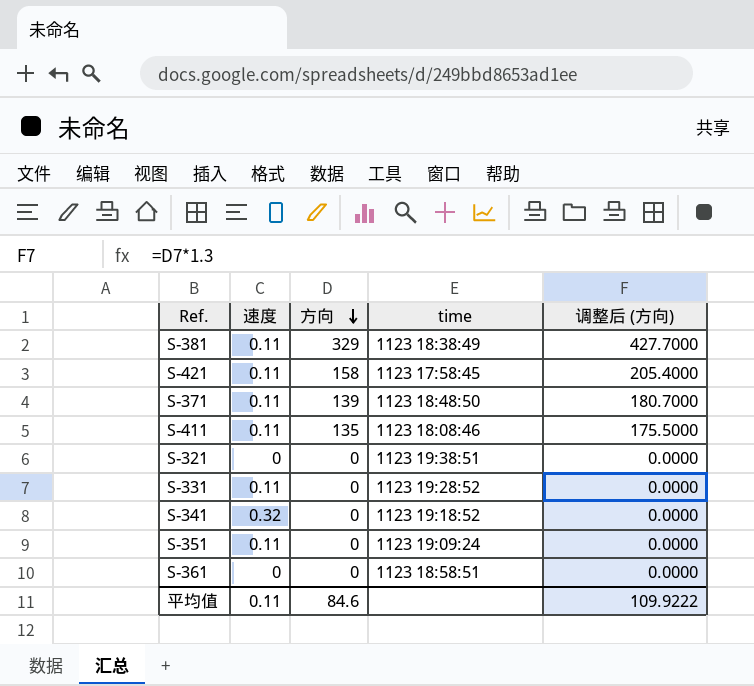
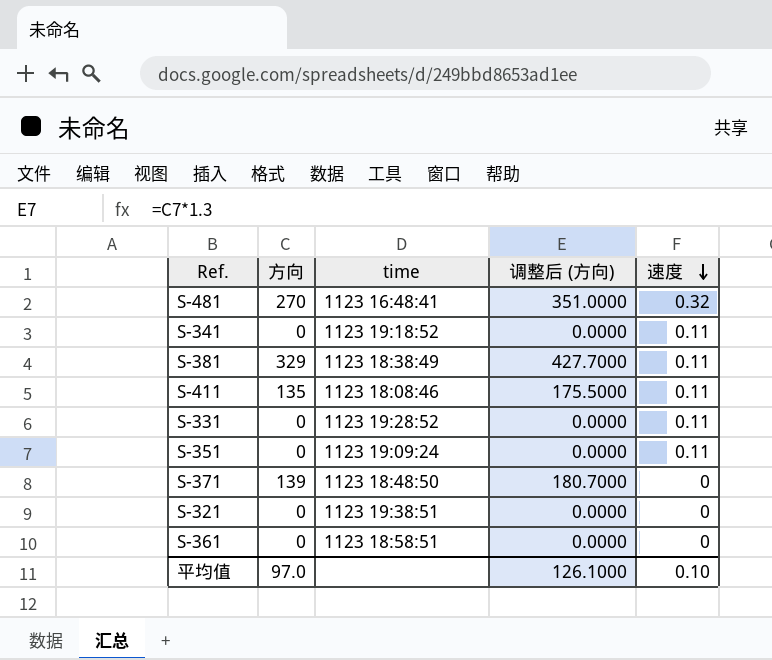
row order: 方向 descending -> 速度 descending
column 速度 | position: 2 -> 5
row S-421: 0.11 | 158 | 1123 17:58:45 | 205.4000 -> none
row S-481: none -> 270 | 1123 16:48:41 | 351.0000 | 0.32
S-341 | 速度: 0.32 -> 0.11
S-371 | 速度: 0.11 -> 0
平均值 | 方向: 84.6 -> 97.0
平均值 | 调整后 (方向): 109.9222 -> 126.1000
平均值 | 速度: 0.11 -> 0.10

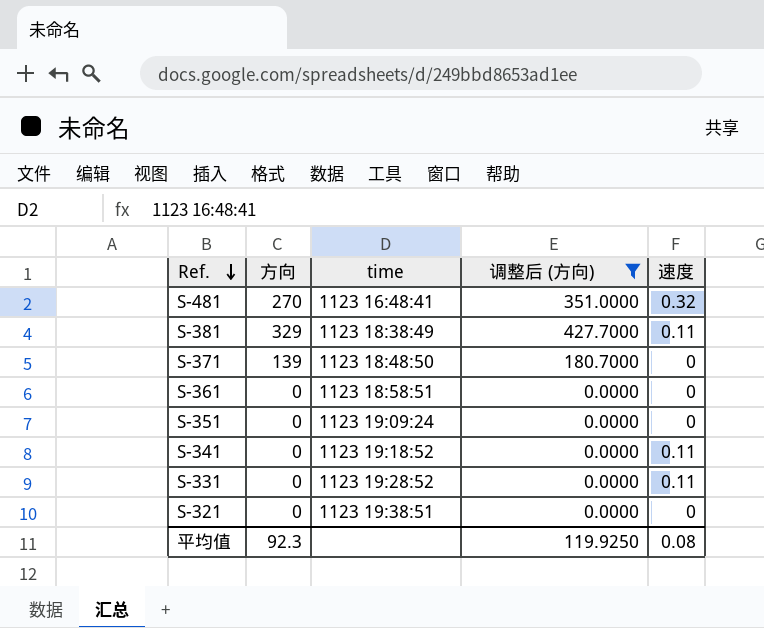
filter: none -> 调整后 (方向) != 175.5000
row order: 速度 descending -> Ref. descending
S-351 | 速度: 0.11 -> 0
平均值 | 方向: 97.0 -> 92.3
平均值 | 调整后 (方向): 126.1000 -> 119.9250
平均值 | 速度: 0.10 -> 0.08

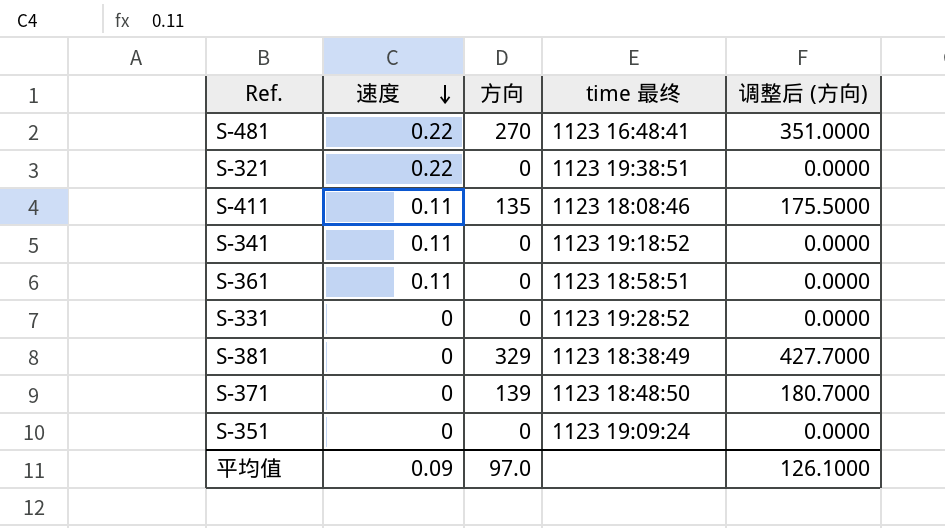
filter: 调整后 (方向) != 175.5000 -> none
row order: Ref. descending -> 速度 descending
column 速度 | position: 5 -> 2
column name: time -> time 最终
S-481 | 速度: 0.32 -> 0.22
S-321 | 速度: 0 -> 0.22
S-361 | 速度: 0 -> 0.11
S-331 | 速度: 0.11 -> 0
S-381 | 速度: 0.11 -> 0
平均值 | 速度: 0.08 -> 0.09
平均值 | 方向: 92.3 -> 97.0
平均值 | 调整后 (方向): 119.9250 -> 126.1000

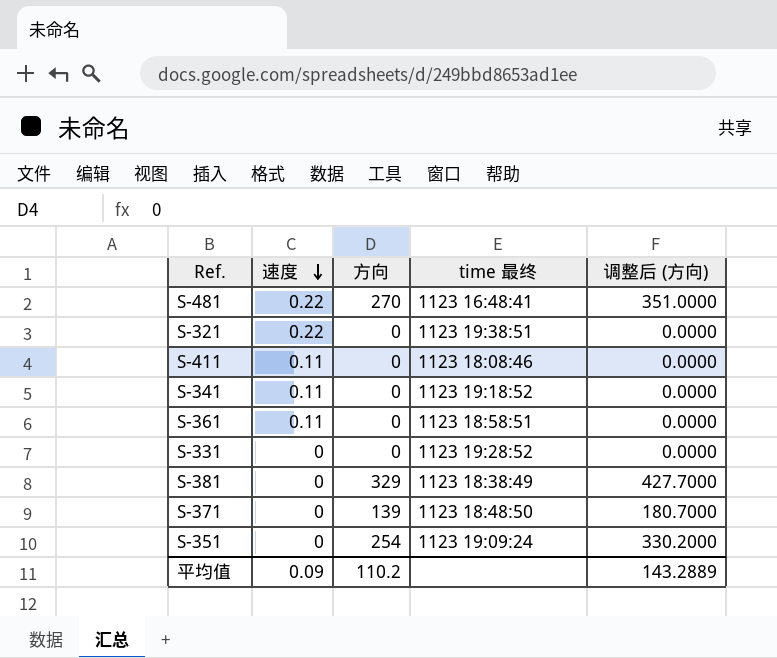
S-411 | 方向: 135 -> 0
S-411 | 调整后 (方向): 175.5000 -> 0.0000
S-351 | 方向: 0 -> 254
S-351 | 调整后 (方向): 0.0000 -> 330.2000
平均值 | 方向: 97.0 -> 110.2
平均值 | 调整后 (方向): 126.1000 -> 143.2889

